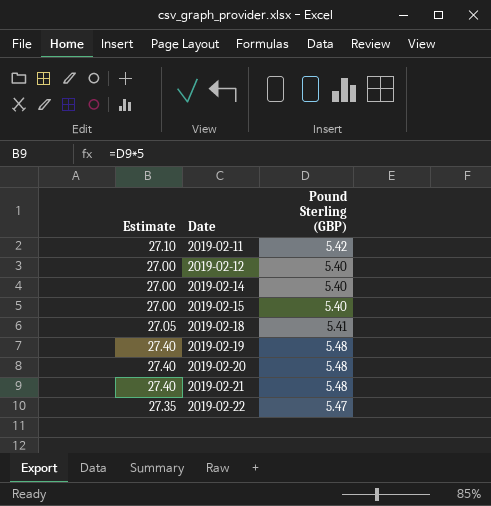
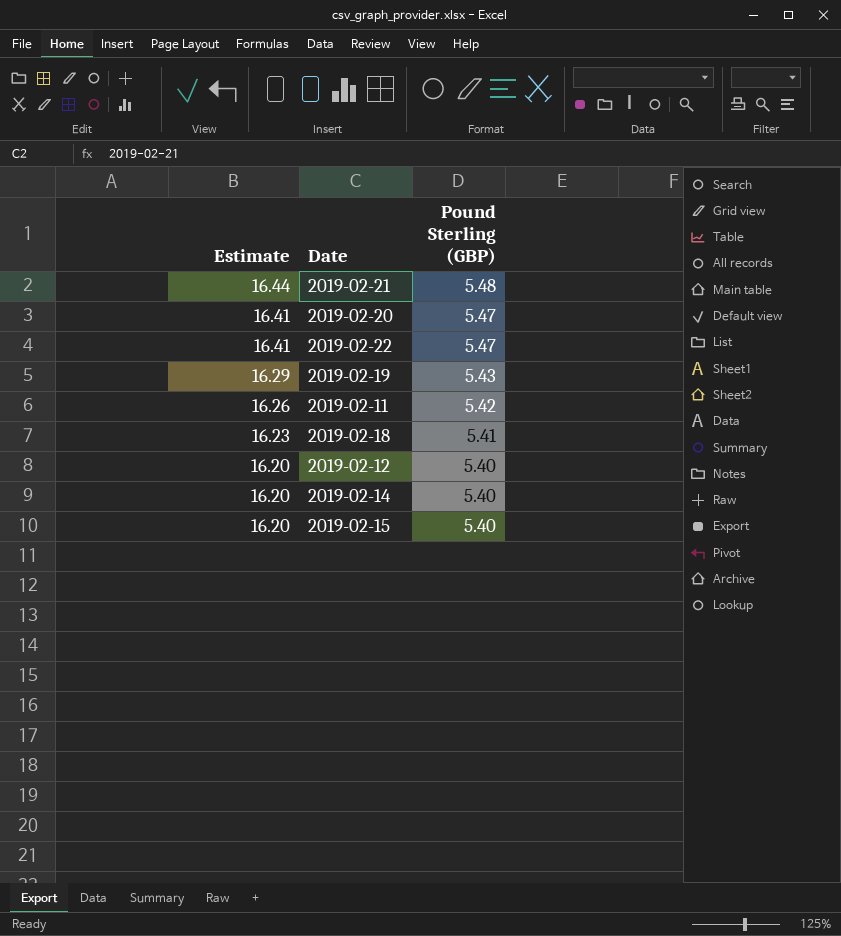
row order: Date ascending -> Estimate descending
column Estimate | formula: [Pound Sterling (GBP)] * 5 -> [Pound Sterling (GBP)] * 3
2019-02-20 | Pound Sterling (GBP): 5.48 -> 5.47
2019-02-19 | Pound Sterling (GBP): 5.48 -> 5.43

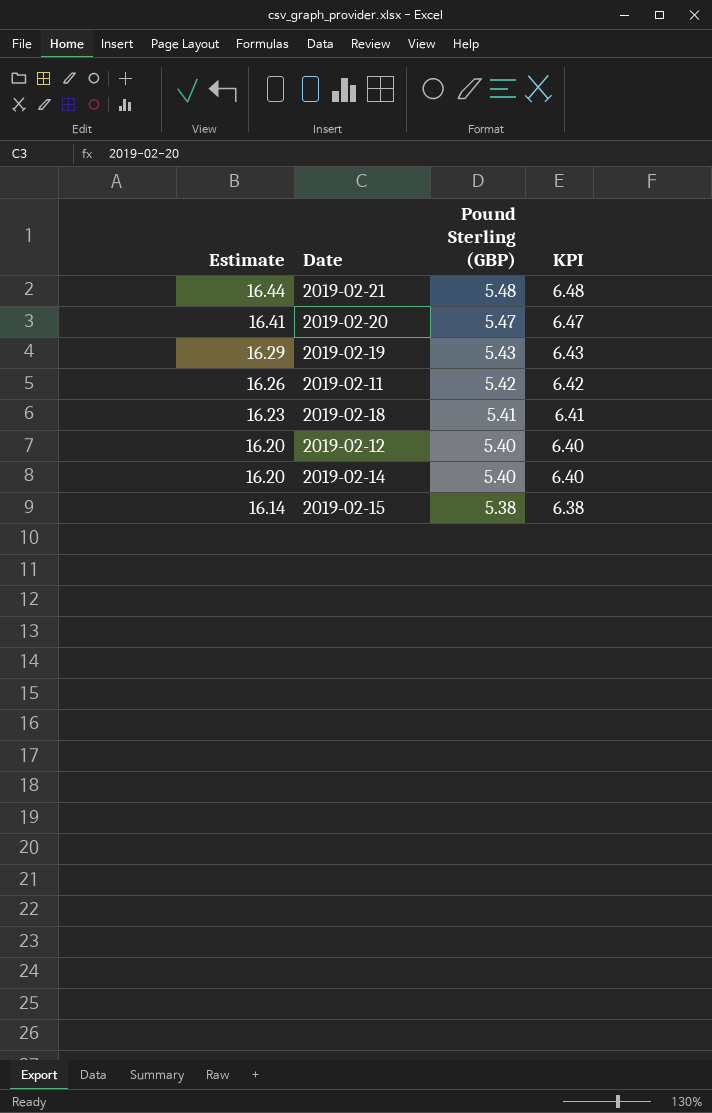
column KPI | formula: none -> [Pound Sterling (GBP)] + 1
row 2019-02-22: 16.41 | 5.47 -> none
2019-02-15 | Estimate: 16.20 -> 16.14
2019-02-15 | Pound Sterling (GBP): 5.40 -> 5.38

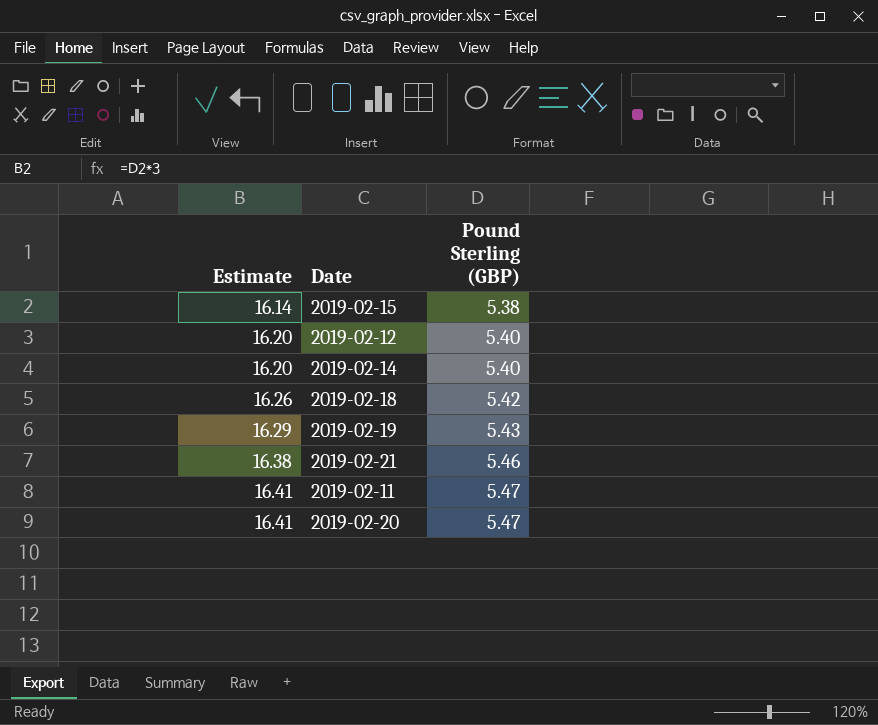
row order: Estimate descending -> Estimate ascending
column KPI | formula: [Pound Sterling (GBP)] + 1 -> none
2019-02-18 | Estimate: 16.23 -> 16.26
2019-02-18 | Pound Sterling (GBP): 5.41 -> 5.42
2019-02-21 | Estimate: 16.44 -> 16.38
2019-02-21 | Pound Sterling (GBP): 5.48 -> 5.46
2019-02-11 | Estimate: 16.26 -> 16.41
2019-02-11 | Pound Sterling (GBP): 5.42 -> 5.47

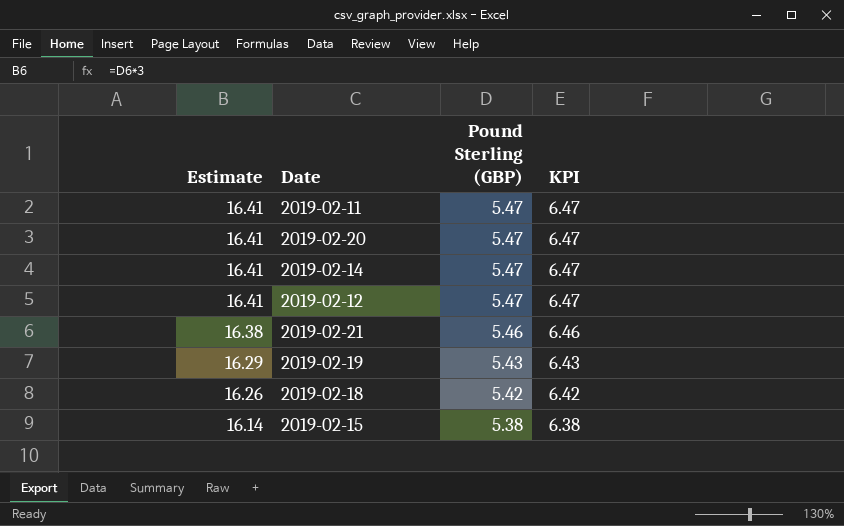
row order: Estimate ascending -> Estimate descending
column KPI | formula: none -> [Pound Sterling (GBP)] + 1
2019-02-14 | Estimate: 16.20 -> 16.41
2019-02-14 | Pound Sterling (GBP): 5.40 -> 5.47
2019-02-12 | Estimate: 16.20 -> 16.41
2019-02-12 | Pound Sterling (GBP): 5.40 -> 5.47

